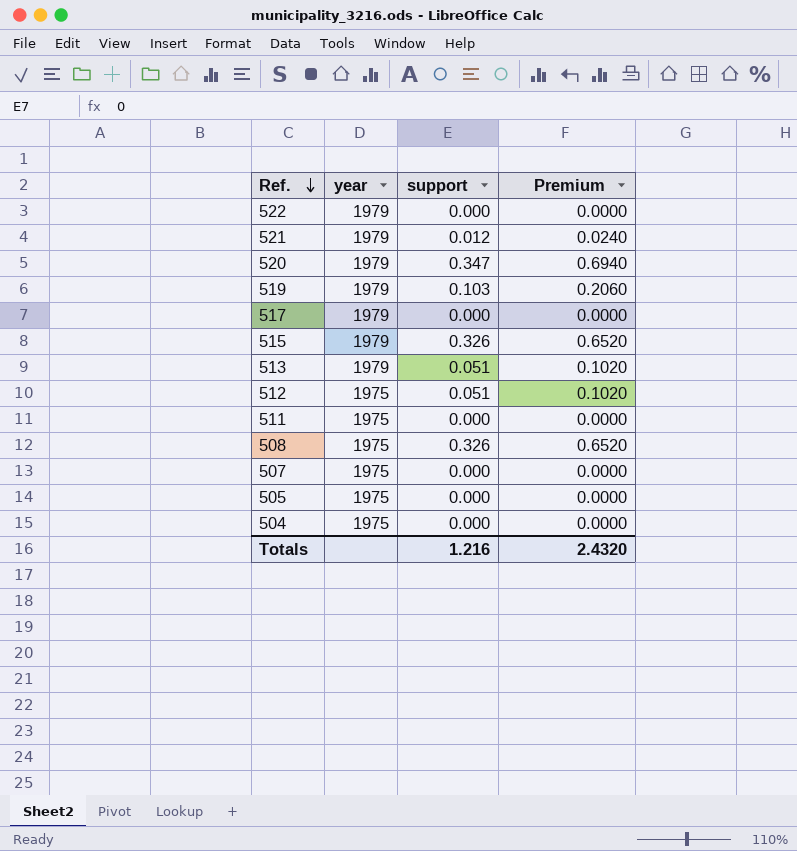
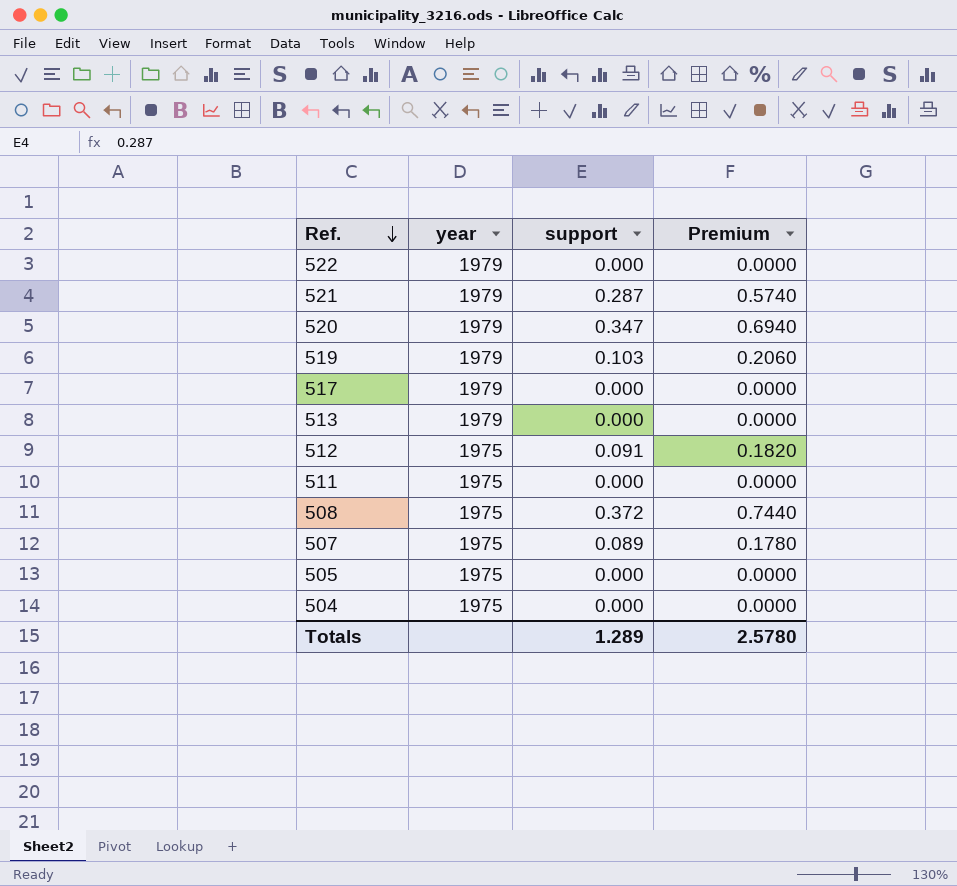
row 515: 1979 | 0.326 | 0.6520 -> none
521 | support: 0.012 -> 0.287
521 | Premium: 0.0240 -> 0.5740
513 | support: 0.051 -> 0.000
513 | Premium: 0.1020 -> 0.0000
512 | support: 0.051 -> 0.091
512 | Premium: 0.1020 -> 0.1820
508 | support: 0.326 -> 0.372
508 | Premium: 0.6520 -> 0.7440
507 | support: 0.000 -> 0.089
507 | Premium: 0.0000 -> 0.1780
Totals | support: 1.216 -> 1.289
Totals | Premium: 2.4320 -> 2.5780

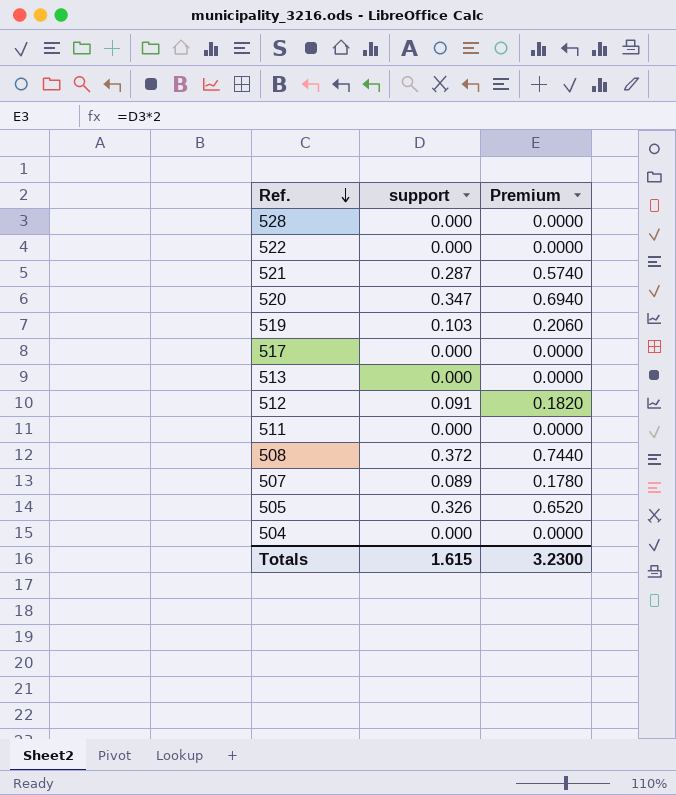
column year | position: 2 -> none
row 528: none -> 0.000 | 0.0000
505 | support: 0.000 -> 0.326
505 | Premium: 0.0000 -> 0.6520
Totals | support: 1.289 -> 1.615
Totals | Premium: 2.5780 -> 3.2300

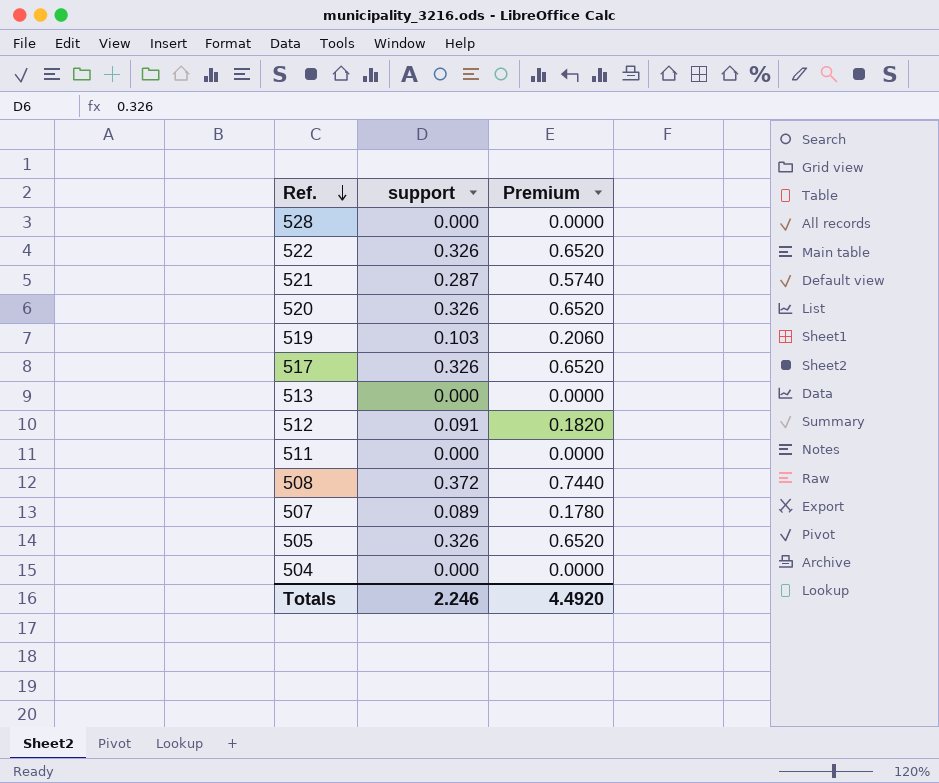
522 | support: 0.000 -> 0.326
522 | Premium: 0.0000 -> 0.6520
520 | support: 0.347 -> 0.326
520 | Premium: 0.6940 -> 0.6520
517 | support: 0.000 -> 0.326
517 | Premium: 0.0000 -> 0.6520
Totals | support: 1.615 -> 2.246
Totals | Premium: 3.2300 -> 4.4920

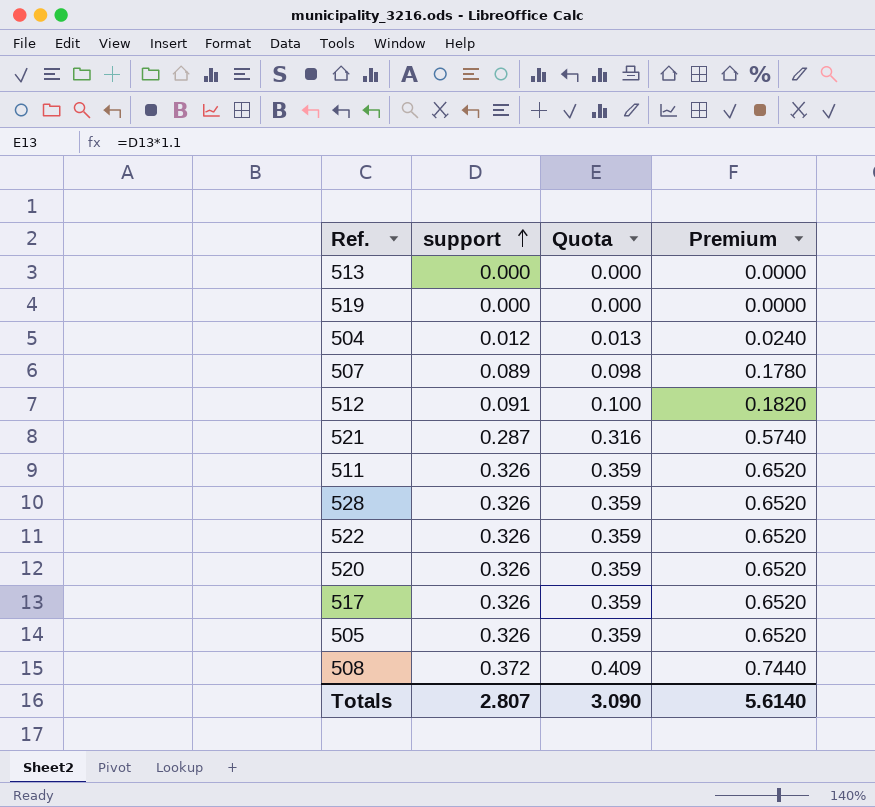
row order: Ref. descending -> support ascending
column Quota | formula: none -> [support] * 1.1
519 | support: 0.103 -> 0.000
519 | Premium: 0.2060 -> 0.0000
504 | support: 0.000 -> 0.012
504 | Premium: 0.0000 -> 0.0240
511 | support: 0.000 -> 0.326
511 | Premium: 0.0000 -> 0.6520
528 | support: 0.000 -> 0.326
528 | Premium: 0.0000 -> 0.6520
Totals | support: 2.246 -> 2.807
Totals | Premium: 4.4920 -> 5.6140

